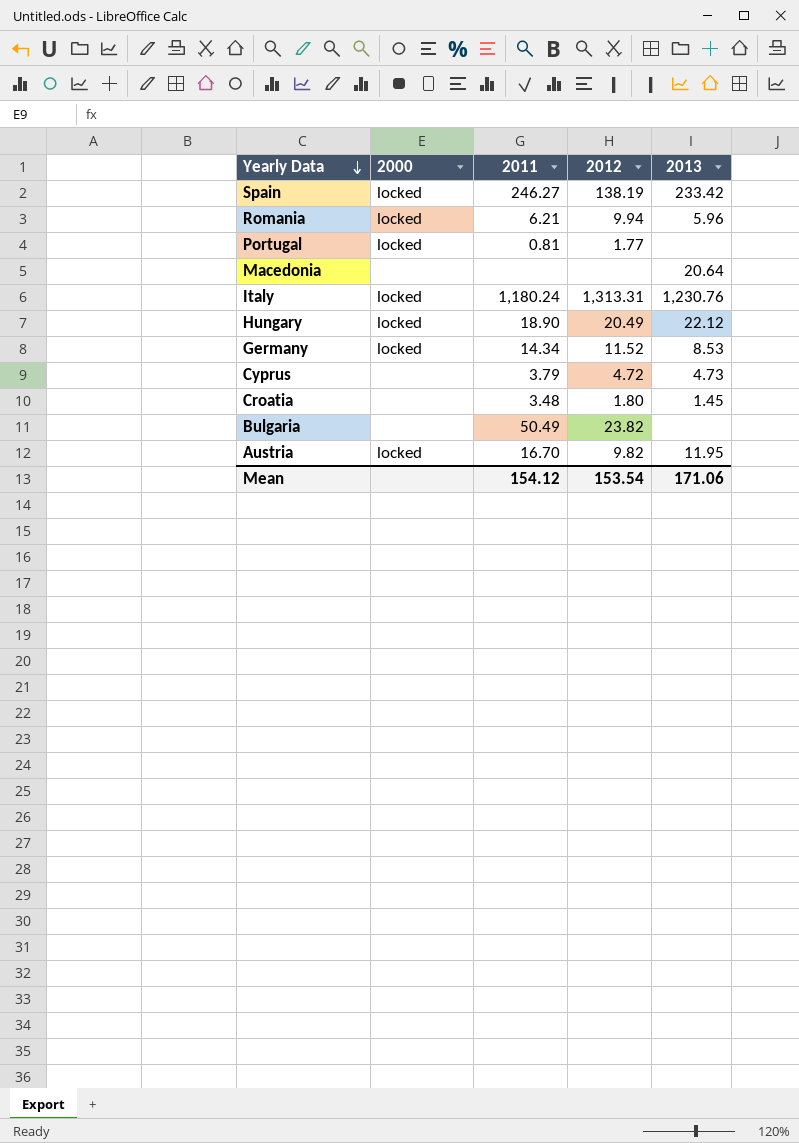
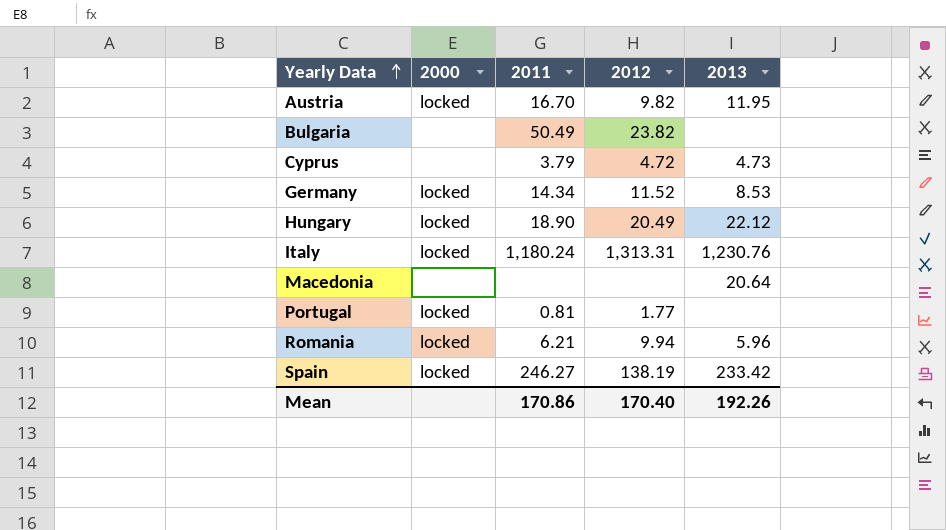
row order: Yearly Data descending -> Yearly Data ascending
row Croatia: none | 3.48 | 1.80 | 1.45 -> none
Mean | 2011: 154.12 -> 170.86
Mean | 2012: 153.54 -> 170.40
Mean | 2013: 171.06 -> 192.26

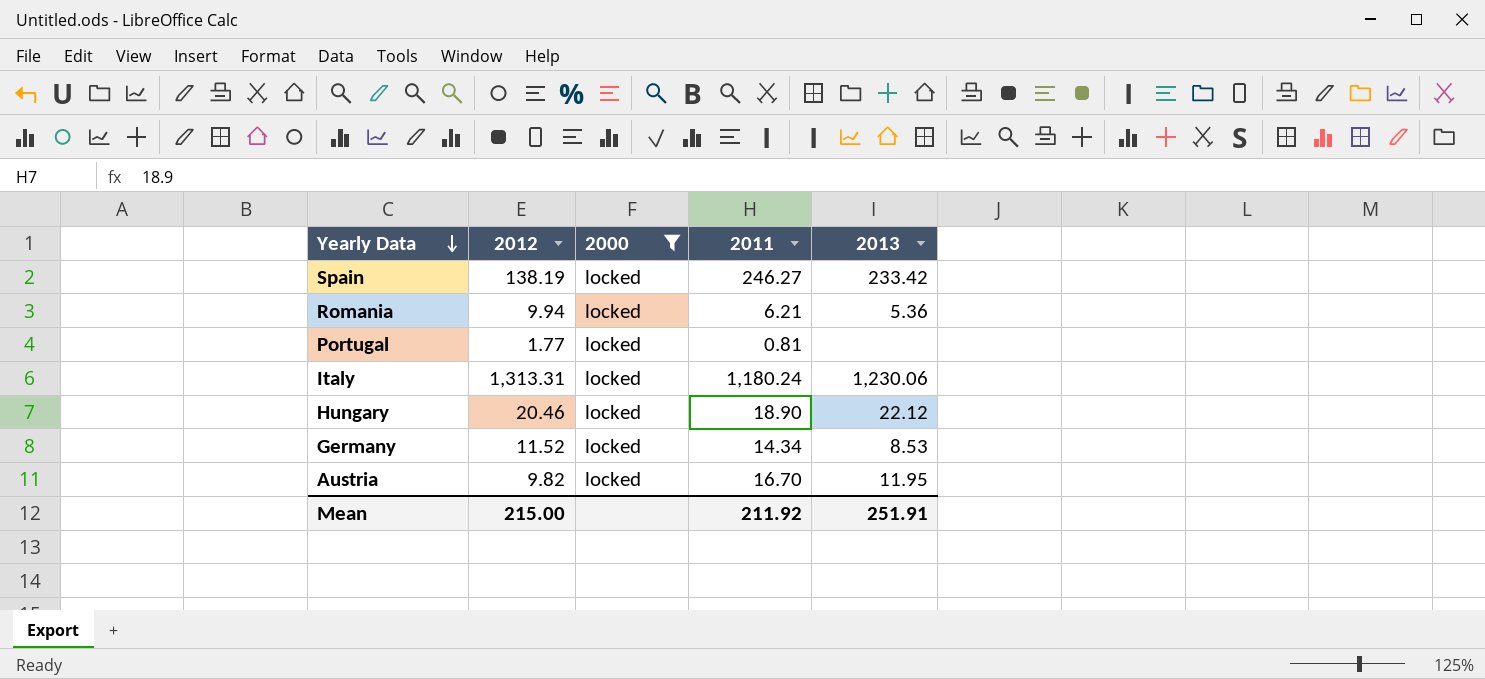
filter: none -> 2000 = locked
row order: Yearly Data ascending -> Yearly Data descending
column 2012 | position: 4 -> 2
Romania | 2013: 5.96 -> 5.36
Italy | 2013: 1,230.76 -> 1,230.06
Hungary | 2012: 20.49 -> 20.46
Mean | 2012: 170.40 -> 215.00
Mean | 2011: 170.86 -> 211.92
Mean | 2013: 192.26 -> 251.91

